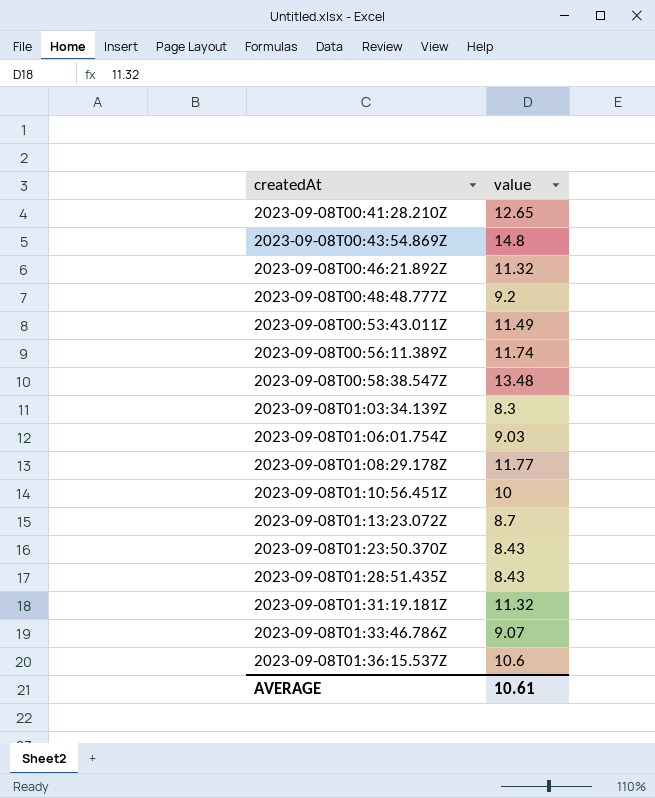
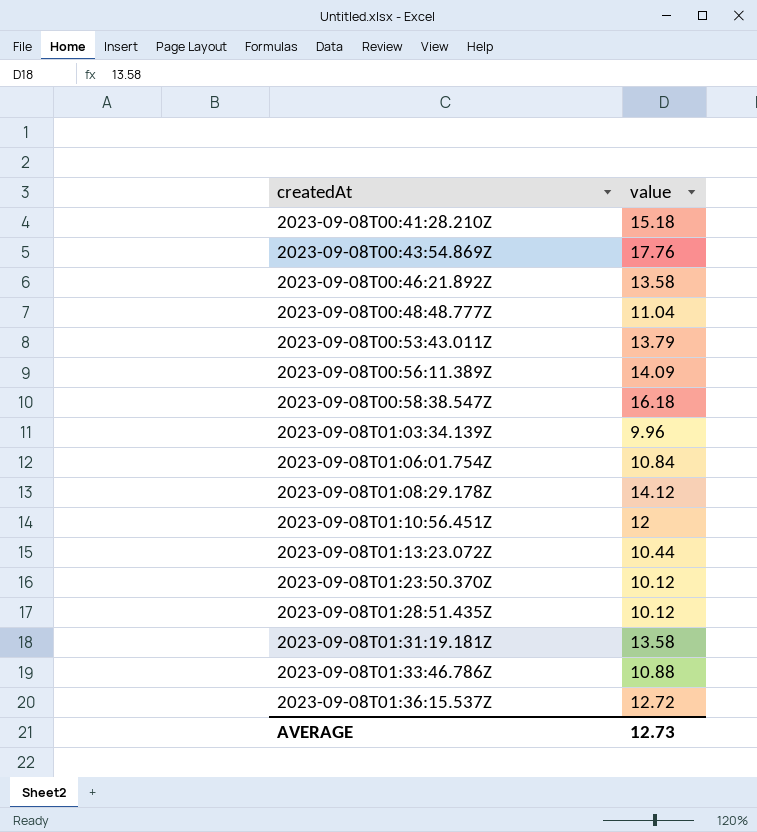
2023-09-08T00:41:28.210Z | value: 12.65 -> 15.18
2023-09-08T00:43:54.869Z | value: 14.8 -> 17.76
2023-09-08T00:46:21.892Z | value: 11.32 -> 13.58
2023-09-08T00:48:48.777Z | value: 9.2 -> 11.04
2023-09-08T00:53:43.011Z | value: 11.49 -> 13.79
2023-09-08T00:56:11.389Z | value: 11.74 -> 14.09
2023-09-08T00:58:38.547Z | value: 13.48 -> 16.18
2023-09-08T01:03:34.139Z | value: 8.3 -> 9.96
2023-09-08T01:06:01.754Z | value: 9.03 -> 10.84
2023-09-08T01:08:29.178Z | value: 11.77 -> 14.12
2023-09-08T01:10:56.451Z | value: 10 -> 12
2023-09-08T01:13:23.072Z | value: 8.7 -> 10.44
2023-09-08T01:23:50.370Z | value: 8.43 -> 10.12
2023-09-08T01:28:51.435Z | value: 8.43 -> 10.12
2023-09-08T01:31:19.181Z | value: 11.32 -> 13.58
2023-09-08T01:33:46.786Z | value: 9.07 -> 10.88
2023-09-08T01:36:15.537Z | value: 10.6 -> 12.72
AVERAGE | value: 10.61 -> 12.73

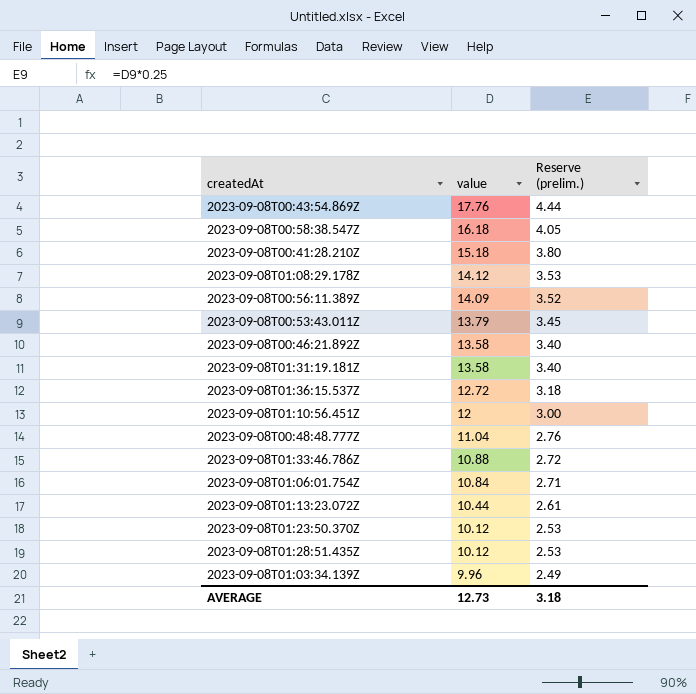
row order: createdAt ascending -> value descending
column Reserve (prelim.) | formula: none -> [value] * 0.25

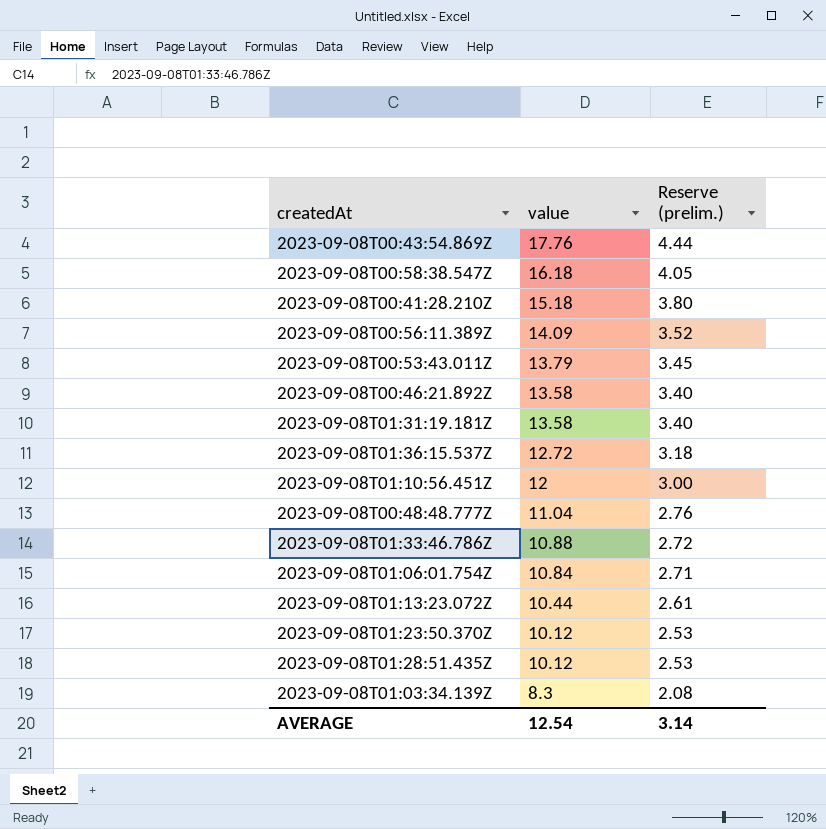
row 2023-09-08T01:08:29.178Z: 14.12 | 3.53 -> none
2023-09-08T01:03:34.139Z | value: 9.96 -> 8.3
2023-09-08T01:03:34.139Z | Reserve (prelim.): 2.49 -> 2.08
AVERAGE | value: 12.73 -> 12.54
AVERAGE | Reserve (prelim.): 3.18 -> 3.14

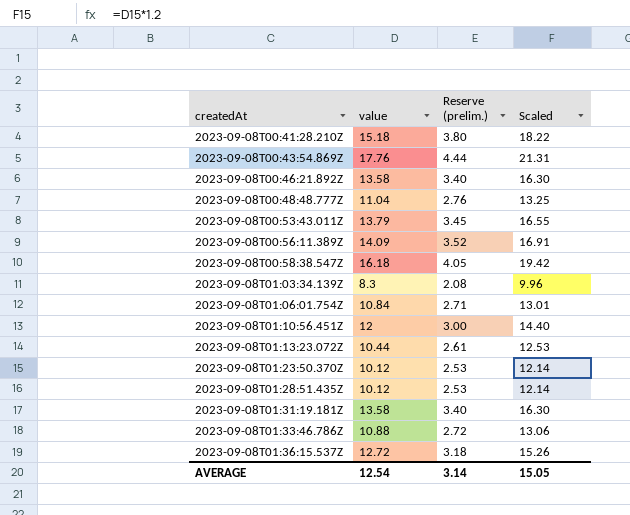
row order: value descending -> createdAt ascending
column Scaled | formula: none -> [value] * 1.2

